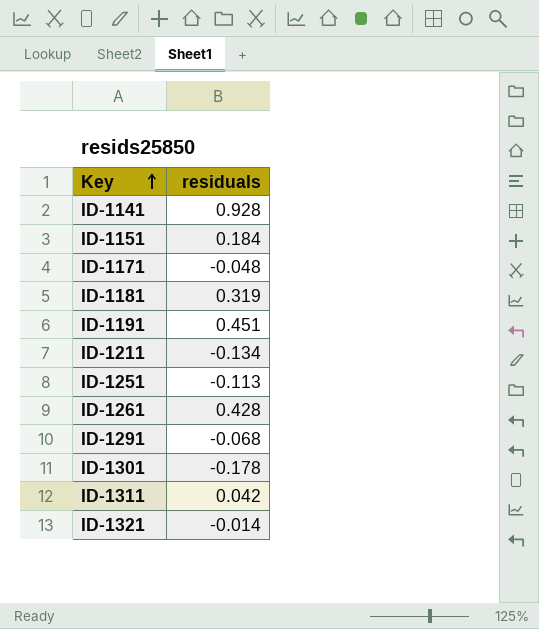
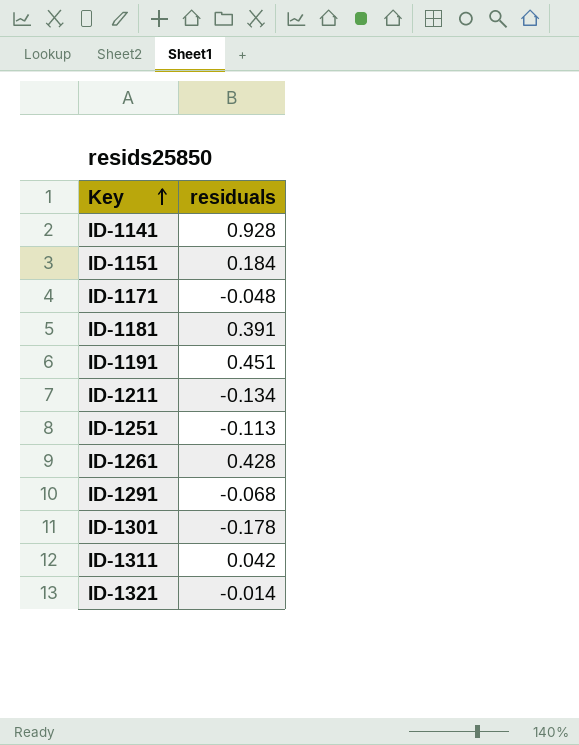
ID-1181 | residuals: 0.319 -> 0.391

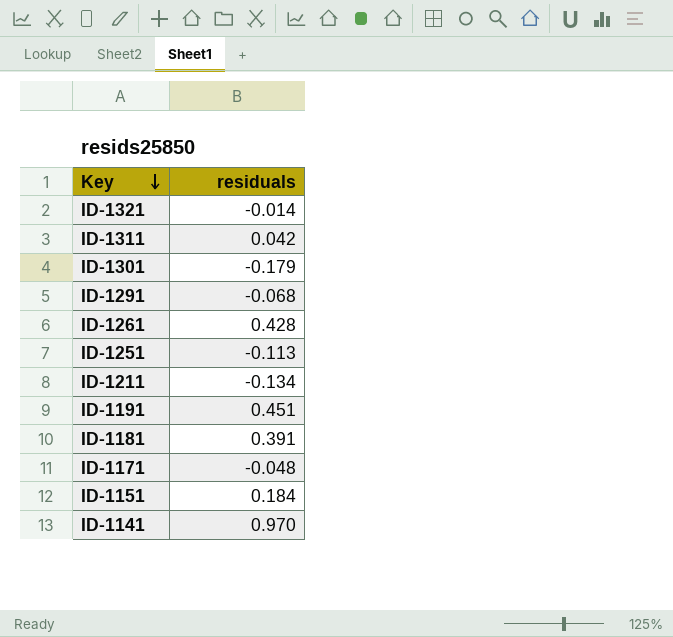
row order: Key ascending -> Key descending
ID-1301 | residuals: -0.178 -> -0.179
ID-1141 | residuals: 0.928 -> 0.970

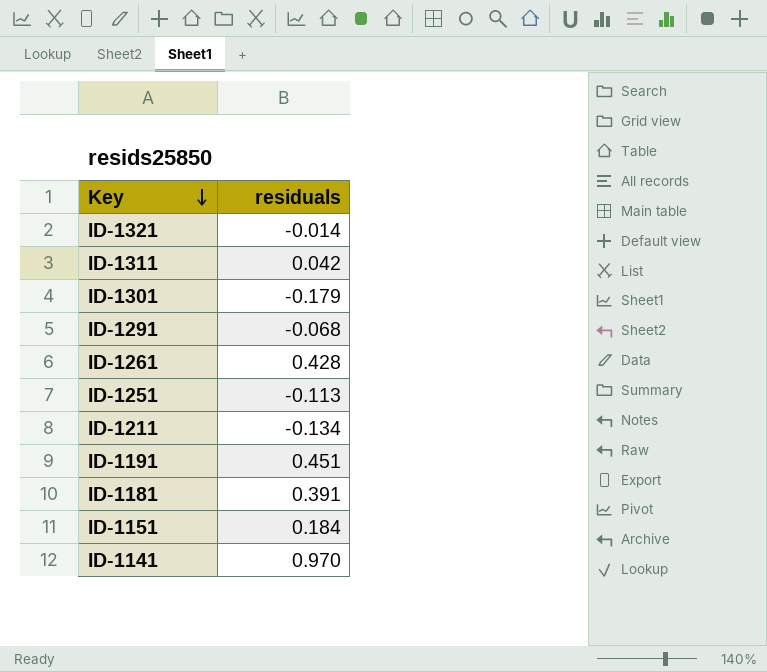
row ID-1171: -0.048 -> none

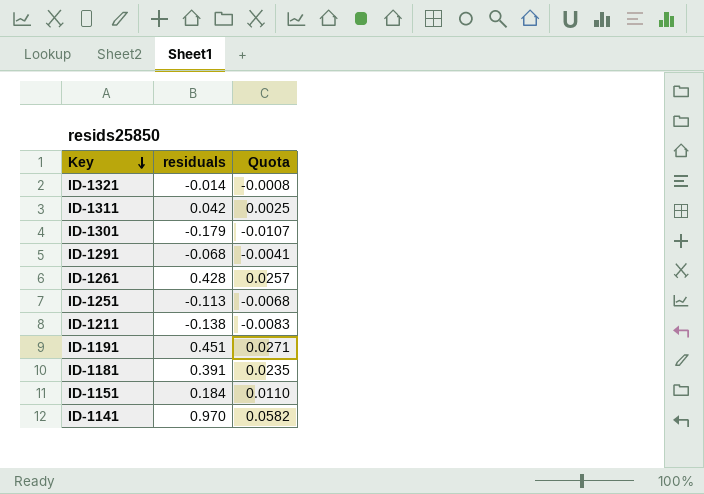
column Quota | formula: none -> [residuals] * 0.06
ID-1211 | residuals: -0.134 -> -0.138

